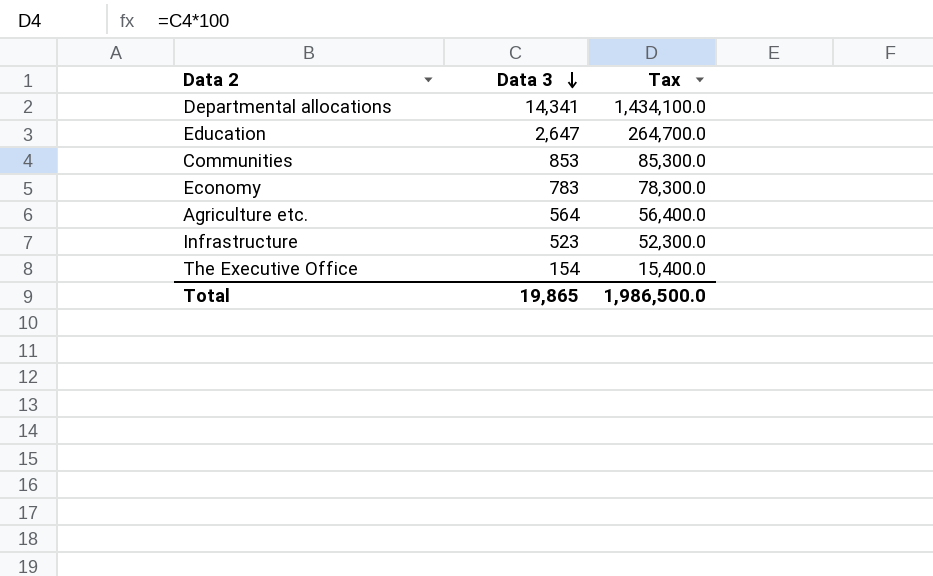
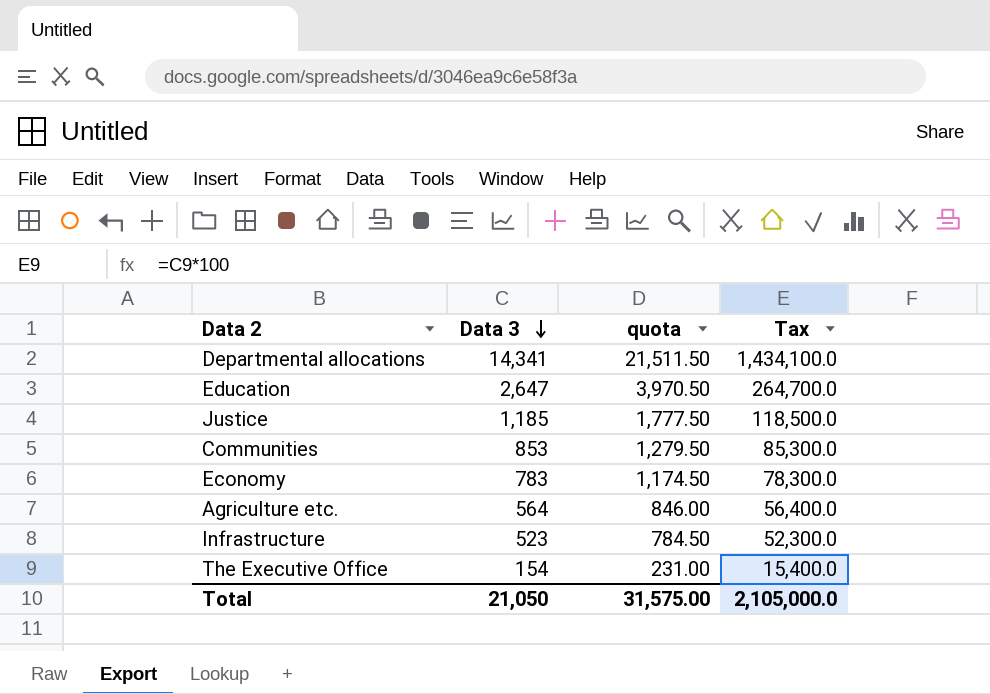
column quota | formula: none -> [Data 3] * 1.5
row Justice: none -> 1,185 | 1,777.50 | 118,500.0
Total | Data 3: 19,865 -> 21,050
Total | Tax: 1,986,500.0 -> 2,105,000.0

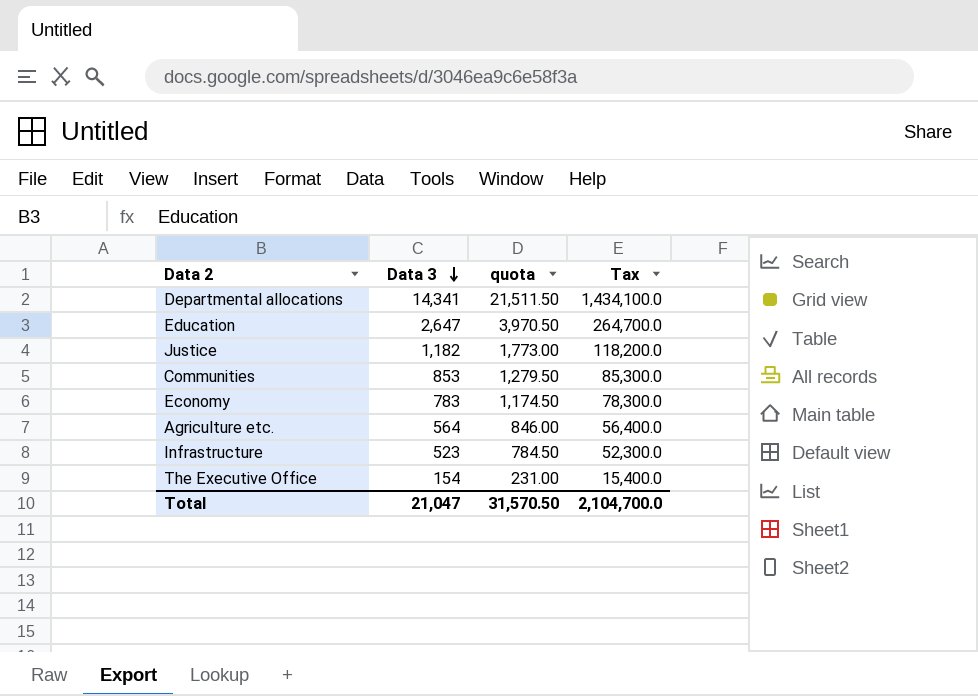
Justice | Data 3: 1,185 -> 1,182
Justice | quota: 1,777.50 -> 1,773.00
Justice | Tax: 118,500.0 -> 118,200.0
Total | Data 3: 21,050 -> 21,047
Total | quota: 31,575.00 -> 31,570.50
Total | Tax: 2,105,000.0 -> 2,104,700.0

